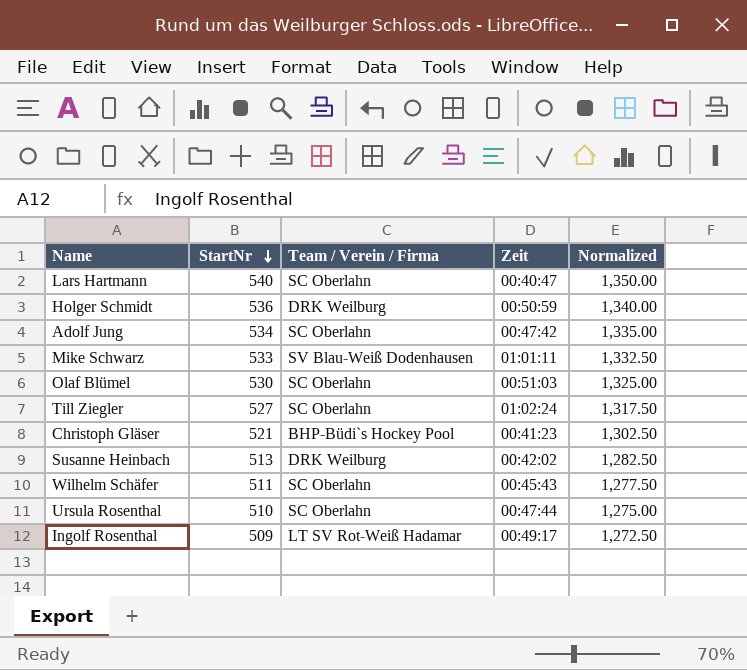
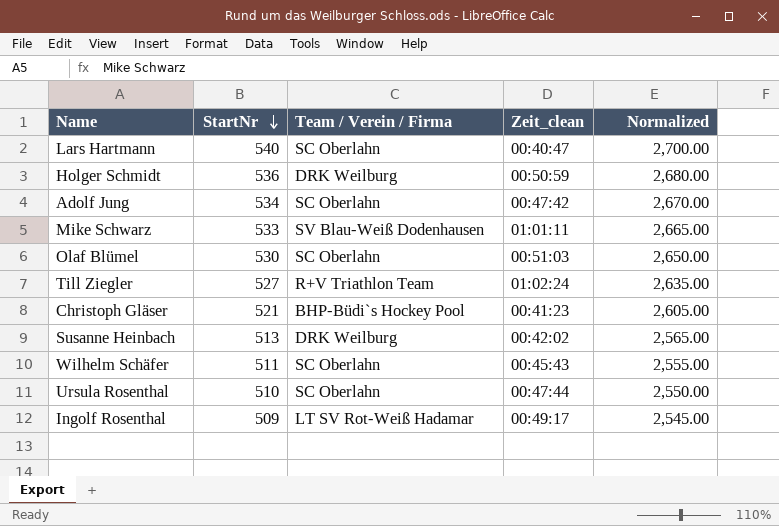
column name: Zeit -> Zeit_clean
column Normalized | formula: [StartNr] * 2.5 -> [StartNr] * 5
Till Ziegler | Team / Verein / Firma: SC Oberlahn -> R+V Triathlon Team

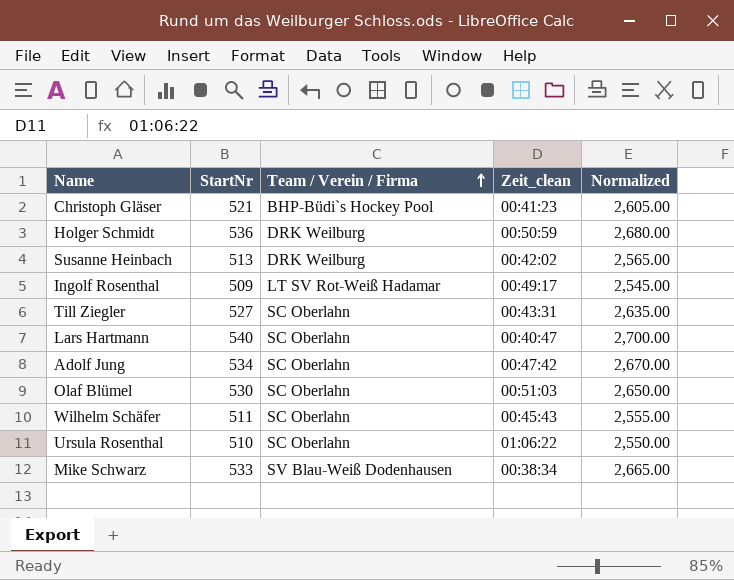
row order: StartNr descending -> Team / Verein / Firma ascending
Till Ziegler | Team / Verein / Firma: R+V Triathlon Team -> SC Oberlahn
Till Ziegler | Zeit_clean: 01:02:24 -> 00:43:31
Ursula Rosenthal | Zeit_clean: 00:47:44 -> 01:06:22
Mike Schwarz | Zeit_clean: 01:01:11 -> 00:38:34

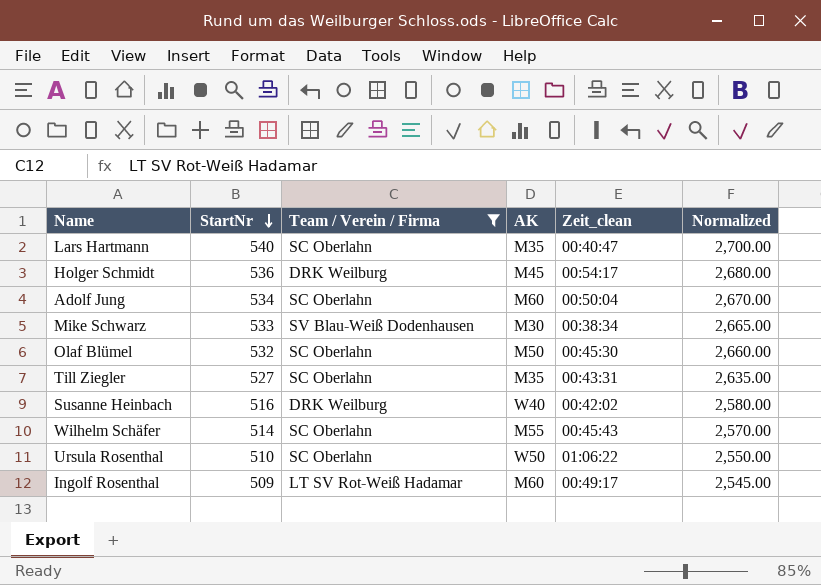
filter: none -> Team / Verein / Firma != BHP-Büdi`s Hockey Pool
row order: Team / Verein / Firma ascending -> StartNr descending
column AK | position: none -> 4
Holger Schmidt | Zeit_clean: 00:50:59 -> 00:54:17
Adolf Jung | Zeit_clean: 00:47:42 -> 00:50:04
Olaf Blümel | StartNr: 530 -> 532
Olaf Blümel | Zeit_clean: 00:51:03 -> 00:45:30
Olaf Blümel | Normalized: 2,650.00 -> 2,660.00
Susanne Heinbach | StartNr: 513 -> 516
Susanne Heinbach | Normalized: 2,565.00 -> 2,580.00
Wilhelm Schäfer | StartNr: 511 -> 514
Wilhelm Schäfer | Normalized: 2,555.00 -> 2,570.00

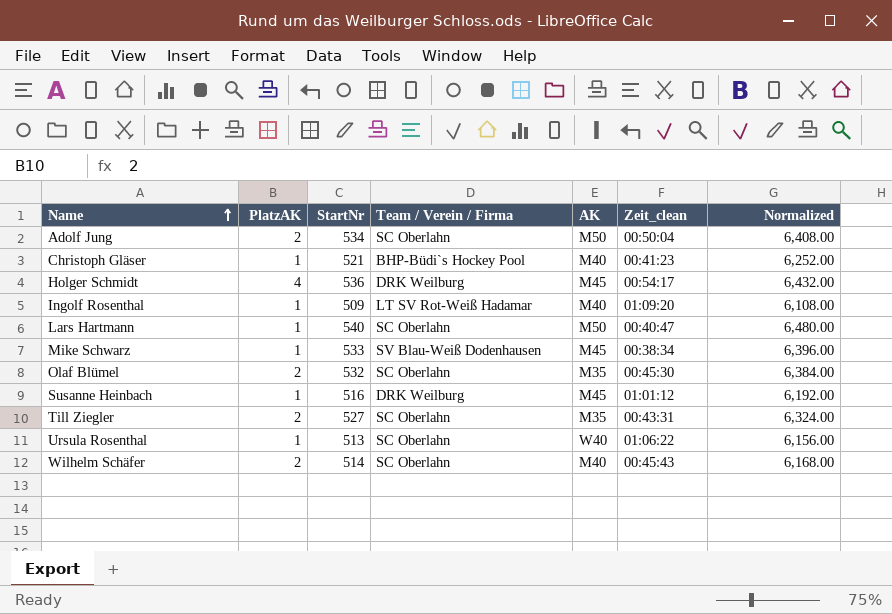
filter: Team / Verein / Firma != BHP-Büdi`s Hockey Pool -> none
row order: StartNr descending -> Name ascending
column PlatzAK | position: none -> 2
column Normalized | formula: [StartNr] * 5 -> [StartNr] * 12
Adolf Jung | AK: M60 -> M50
Ingolf Rosenthal | AK: M60 -> M40
Ingolf Rosenthal | Zeit_clean: 00:49:17 -> 01:09:20
Lars Hartmann | AK: M35 -> M50
Mike Schwarz | AK: M30 -> M45
Olaf Blümel | AK: M50 -> M35
Susanne Heinbach | AK: W40 -> M45
Susanne Heinbach | Zeit_clean: 00:42:02 -> 01:01:12
Ursula Rosenthal | StartNr: 510 -> 513
Ursula Rosenthal | AK: W50 -> W40
Wilhelm Schäfer | AK: M55 -> M40

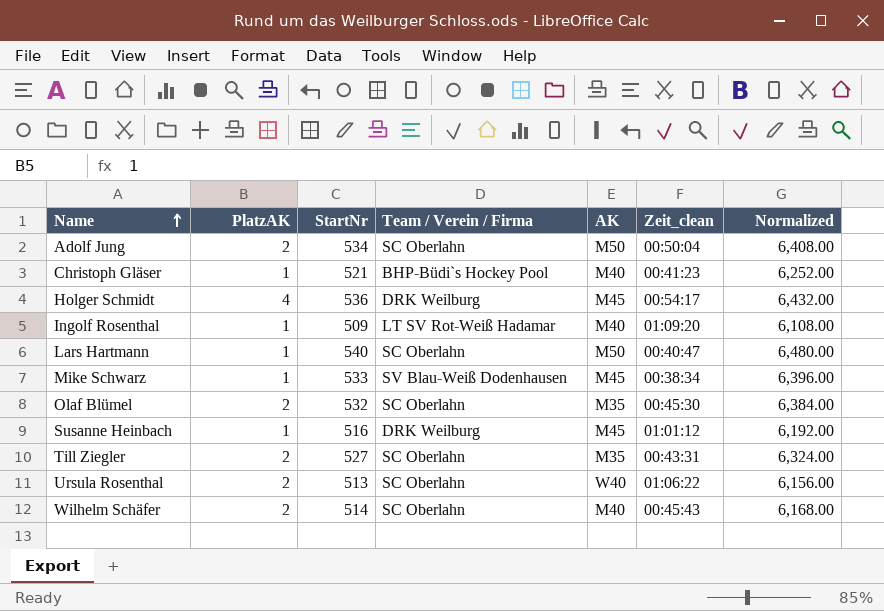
Ursula Rosenthal | PlatzAK: 1 -> 2

